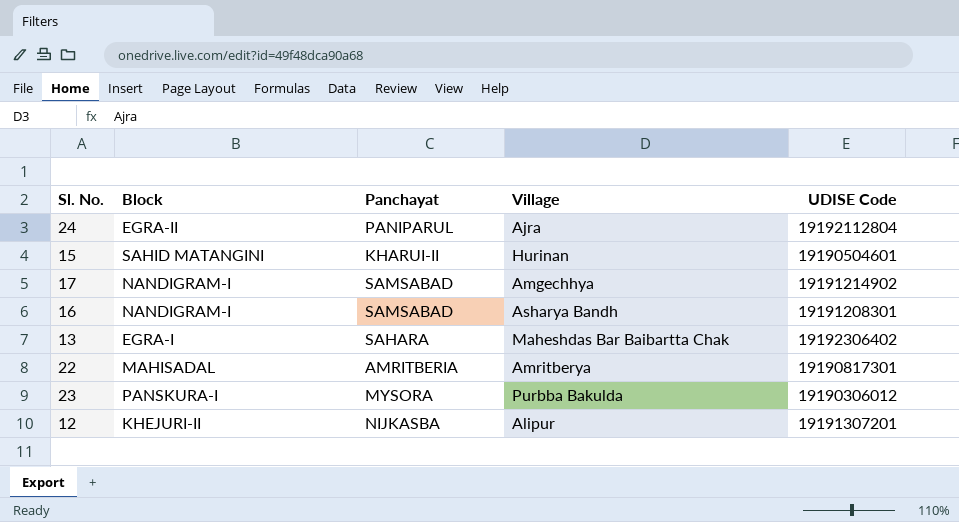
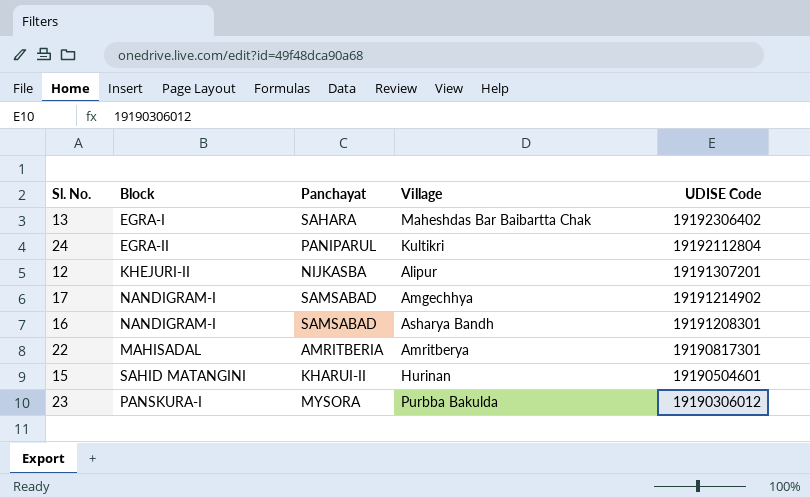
row order: none -> UDISE Code descending
24 | Village: Ajra -> Kultikri

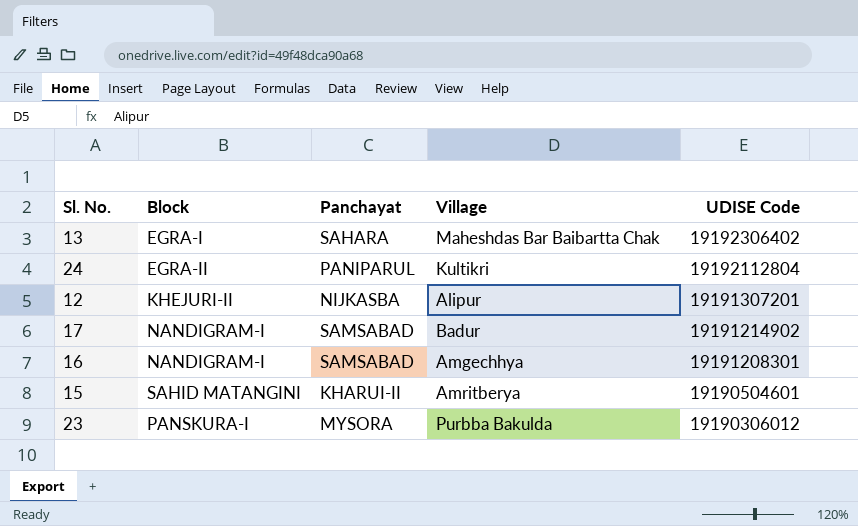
row 22: MAHISADAL | AMRITBERIA | Amritberya | 19190817301 -> none
17 | Village: Amgechhya -> Badur
16 | Village: Asharya Bandh -> Amgechhya
15 | Village: Hurinan -> Amritberya

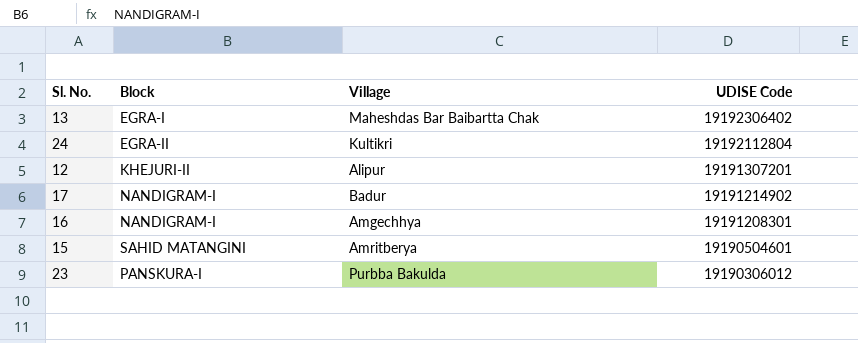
column Panchayat | position: 3 -> none

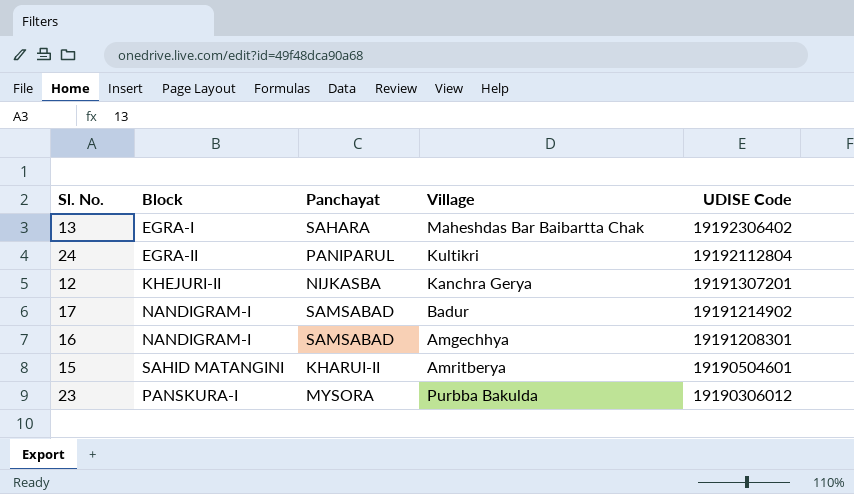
column Panchayat | position: none -> 3
12 | Village: Alipur -> Kanchra Gerya

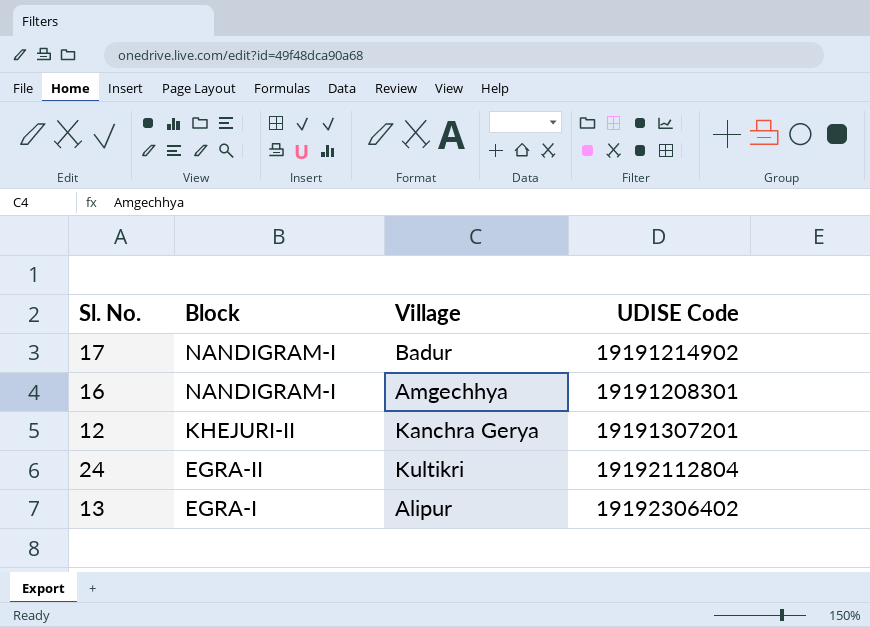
row order: UDISE Code descending -> Block descending
column Panchayat | position: 3 -> none
row 15: SAHID MATANGINI | KHARUI-II | Amritberya | 19190504601 -> none
row 23: PANSKURA-I | MYSORA | Purbba Bakulda | 19190306012 -> none
13 | Village: Maheshdas Bar Baibartta Chak -> Alipur

